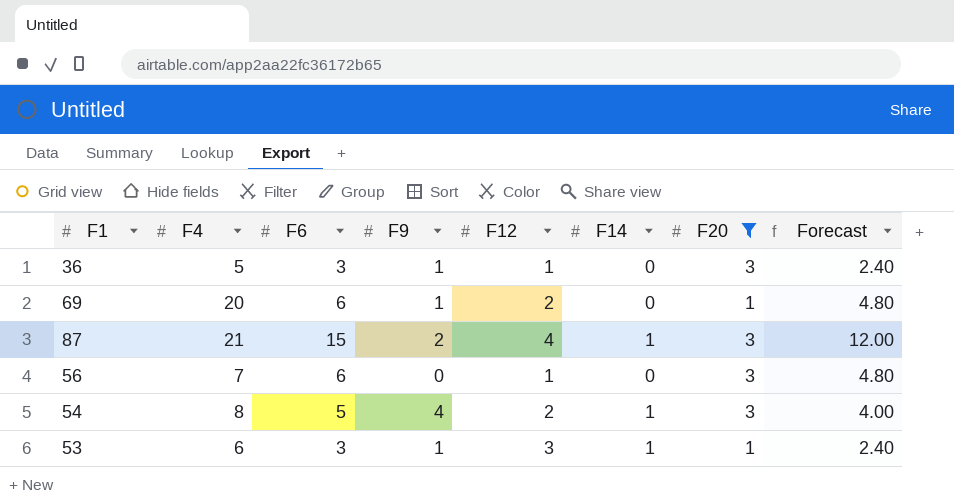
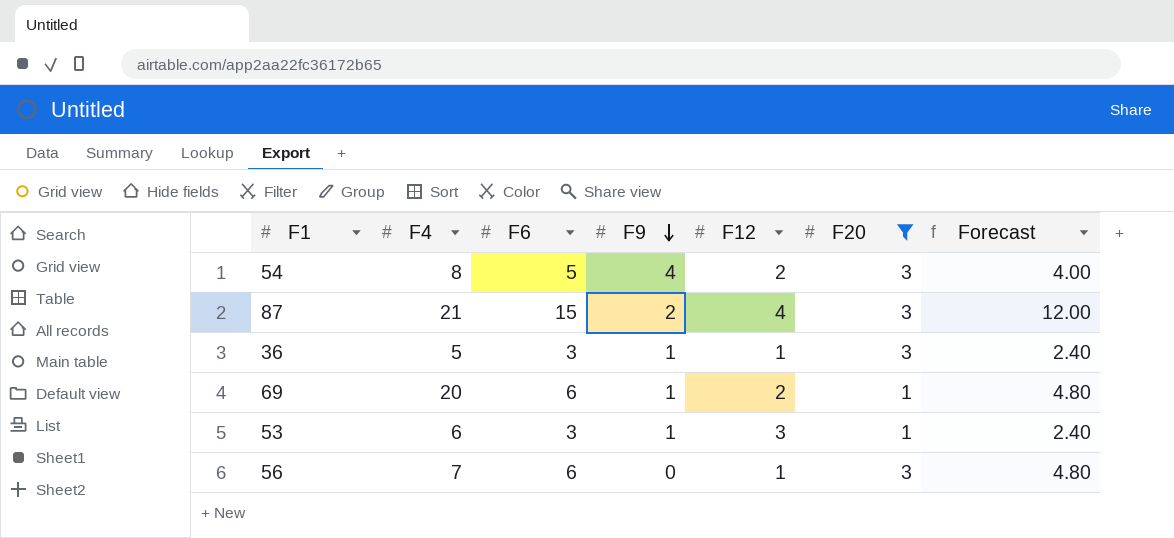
row order: none -> F9 descending
column F14 | position: 6 -> none

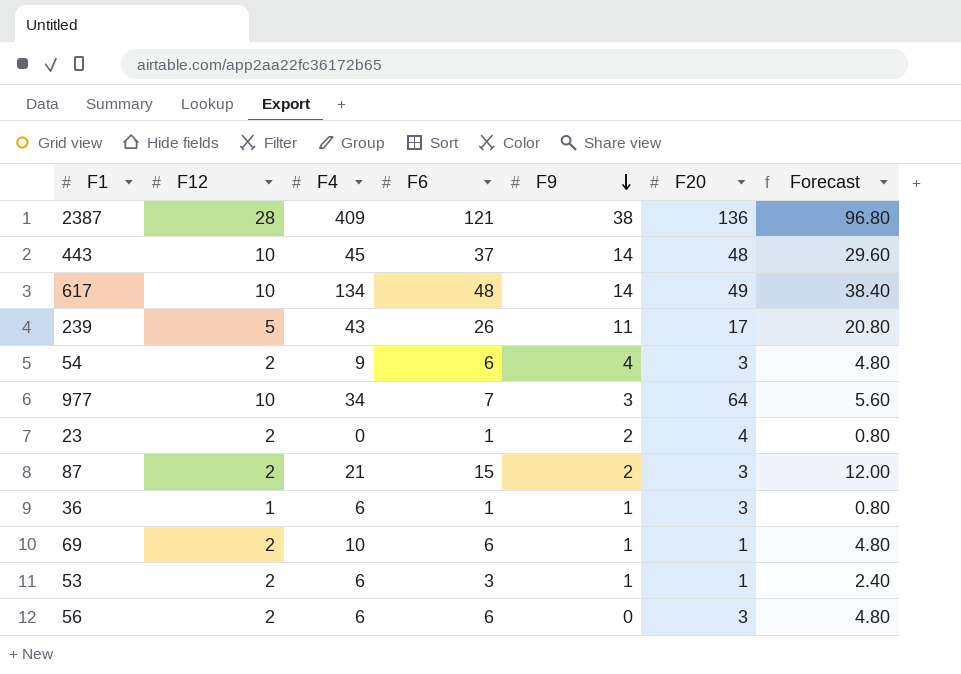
filter: F20 <= 3 -> none
column F12 | position: 5 -> 2
54 | F4: 8 -> 9
54 | F6: 5 -> 6
54 | Forecast: 4.00 -> 4.80
87 | F12: 4 -> 2
36 | F4: 5 -> 6
36 | F6: 3 -> 1
36 | Forecast: 2.40 -> 0.80
69 | F4: 20 -> 10
53 | F12: 3 -> 2
56 | F12: 1 -> 2
56 | F4: 7 -> 6

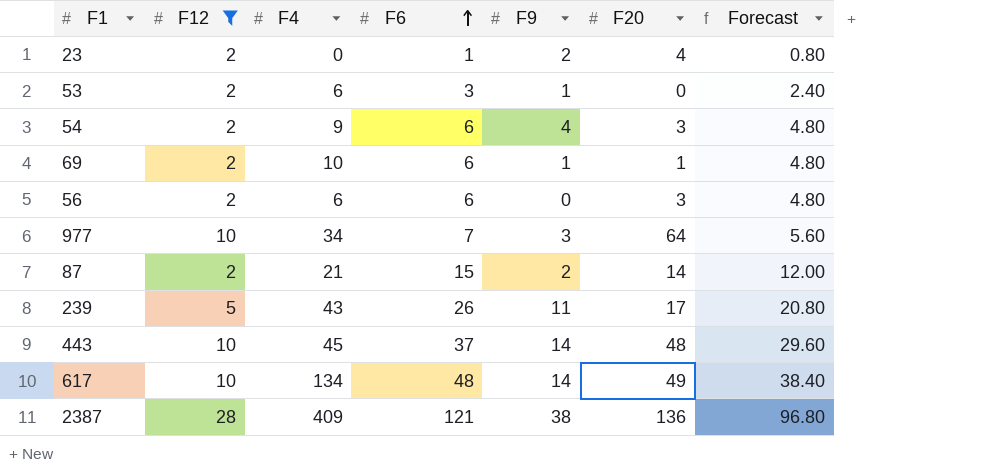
filter: none -> F12 != 1
row order: F9 descending -> F6 ascending
53 | F20: 1 -> 0
87 | F20: 3 -> 14

